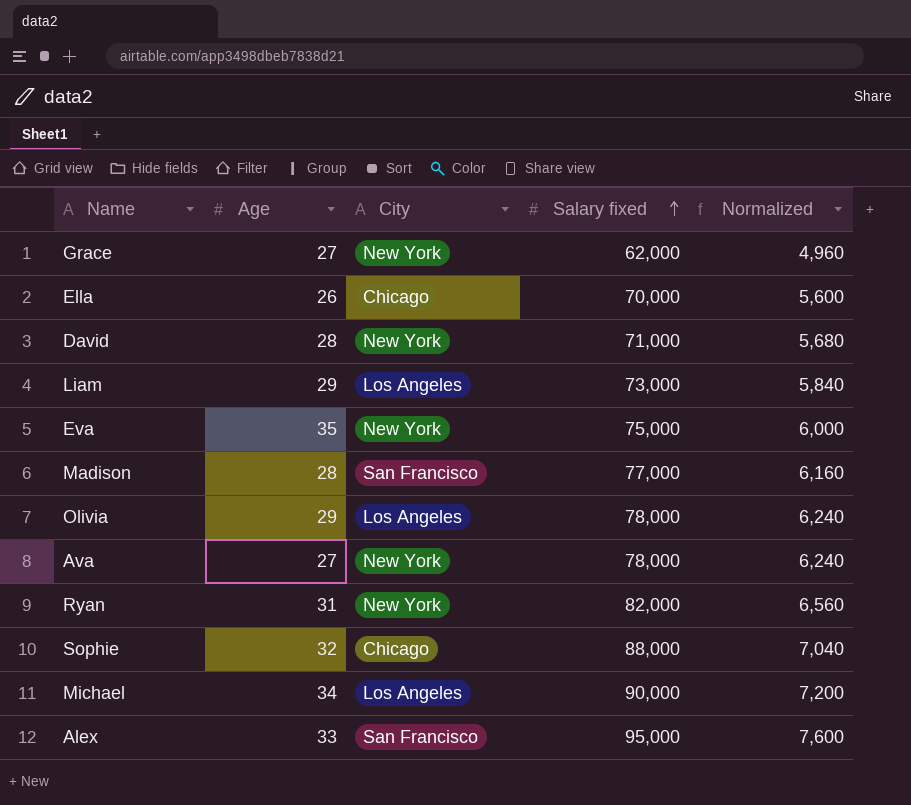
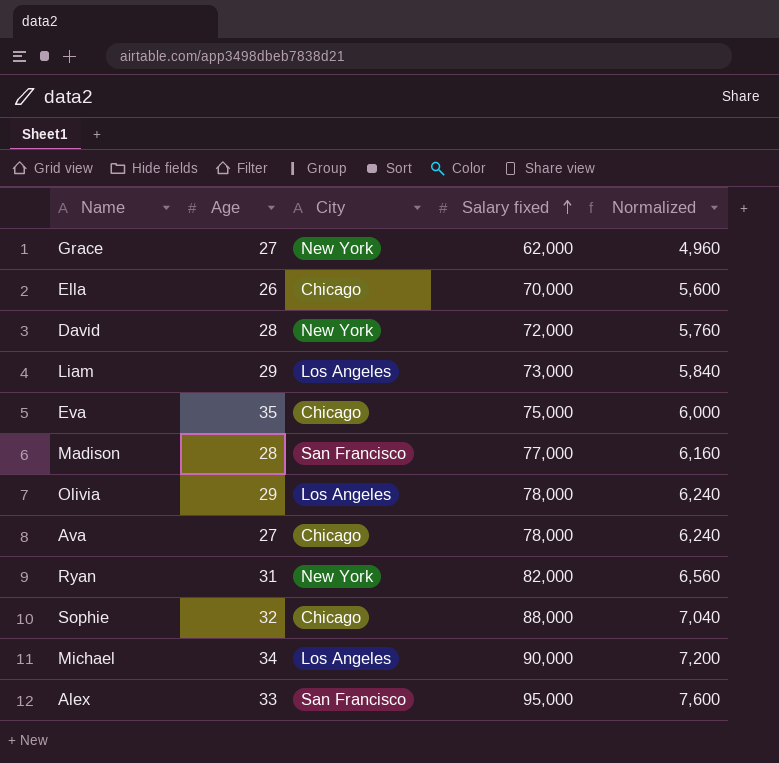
David | Salary fixed: 71,000 -> 72,000
David | Normalized: 5,680 -> 5,760
Eva | City: New York -> Chicago
Ava | City: New York -> Chicago

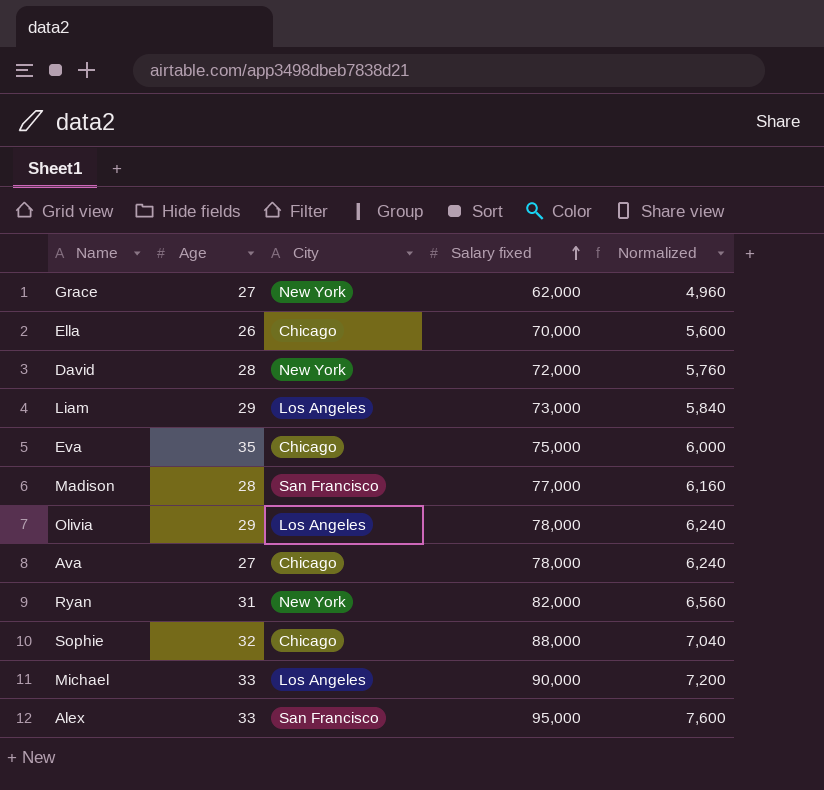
Michael | Age: 34 -> 33

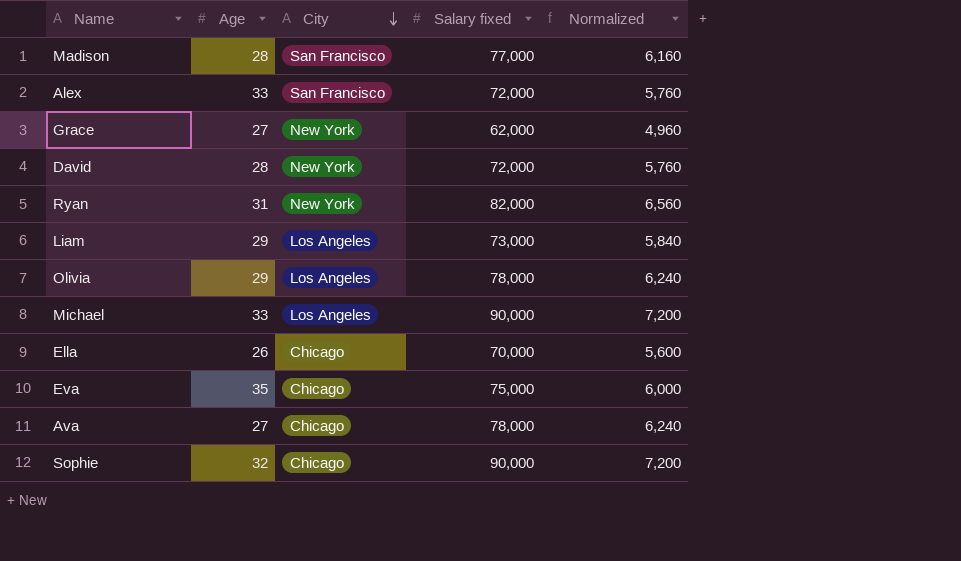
row order: Salary fixed ascending -> City descending
Alex | Salary fixed: 95,000 -> 72,000
Alex | Normalized: 7,600 -> 5,760
Sophie | Salary fixed: 88,000 -> 90,000
Sophie | Normalized: 7,040 -> 7,200

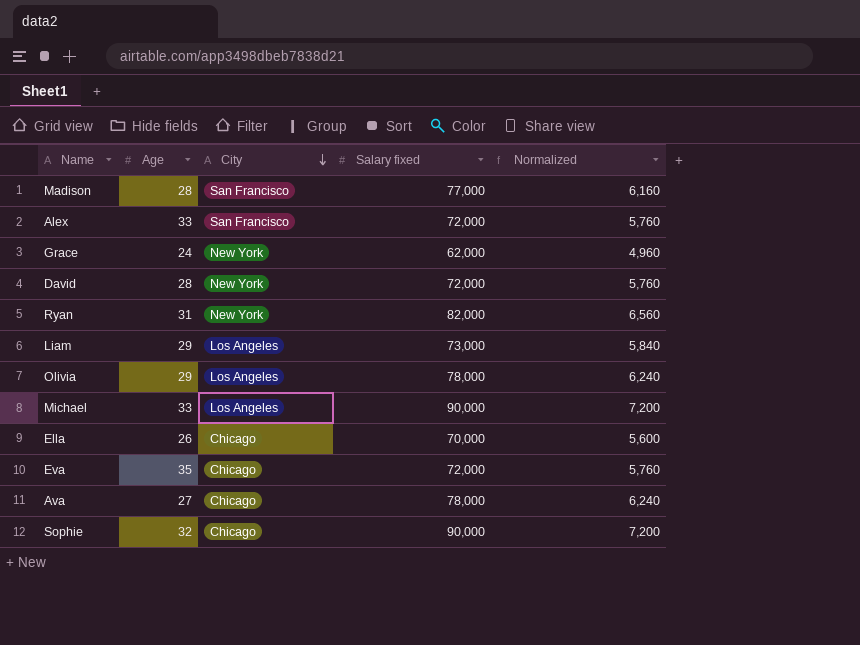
Grace | Age: 27 -> 24
Eva | Salary fixed: 75,000 -> 72,000
Eva | Normalized: 6,000 -> 5,760

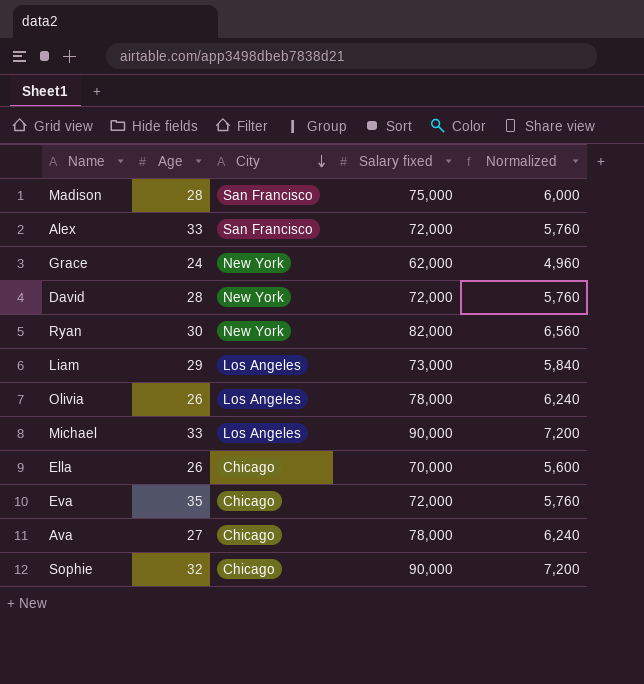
Madison | Salary fixed: 77,000 -> 75,000
Madison | Normalized: 6,160 -> 6,000
Ryan | Age: 31 -> 30
Olivia | Age: 29 -> 26

